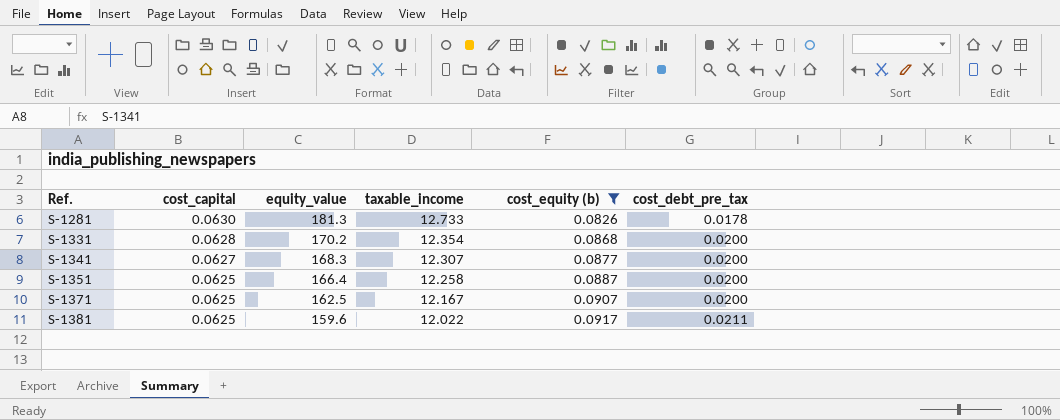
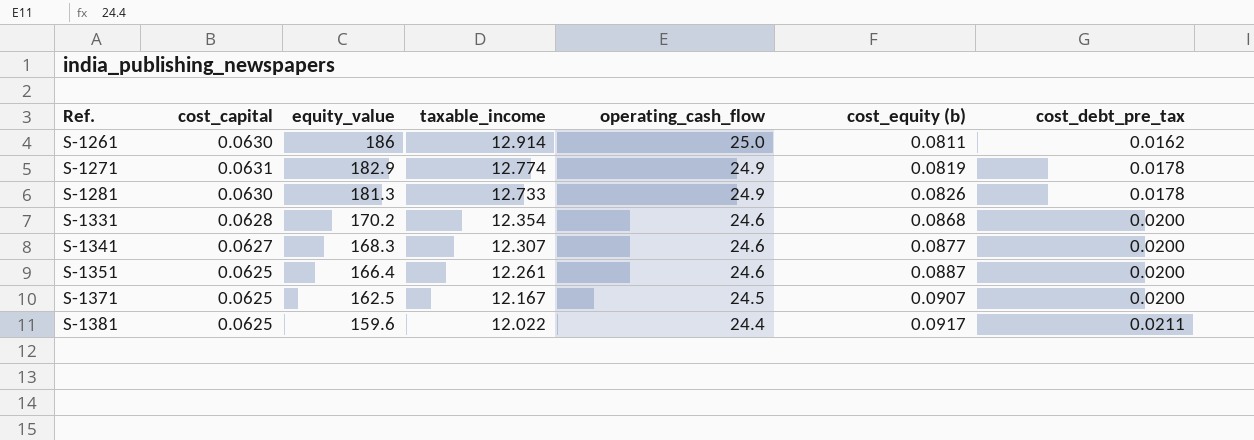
filter: cost_equity (b) >= 0.0826 -> none
column operating_cash_flow | position: none -> 5
S-1351 | taxable_income: 12.258 -> 12.261

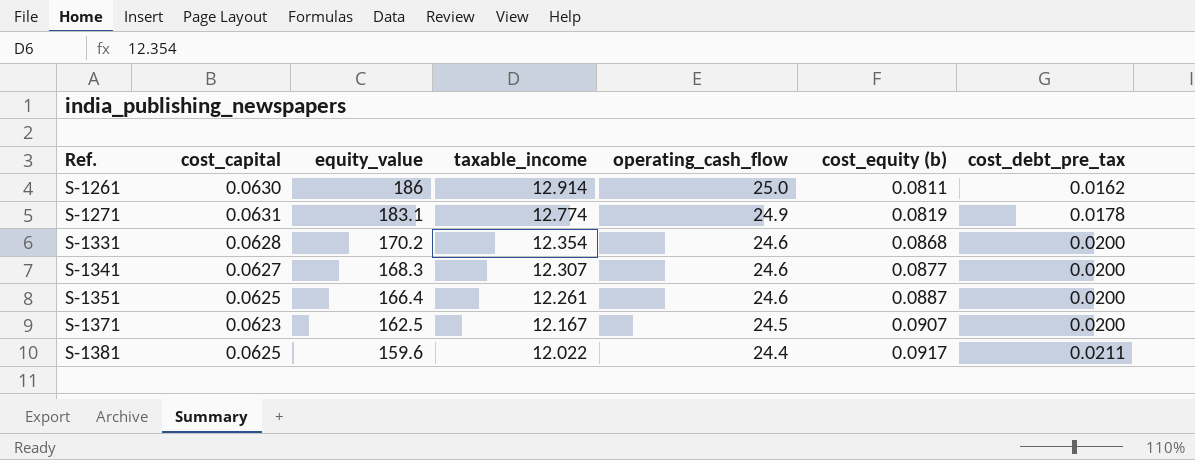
row S-1281: 0.0630 | 181.3 | 12.733 | 24.9 | 0.0826 | 0.0178 -> none
S-1271 | equity_value: 182.9 -> 183.1
S-1371 | cost_capital: 0.0625 -> 0.0623

